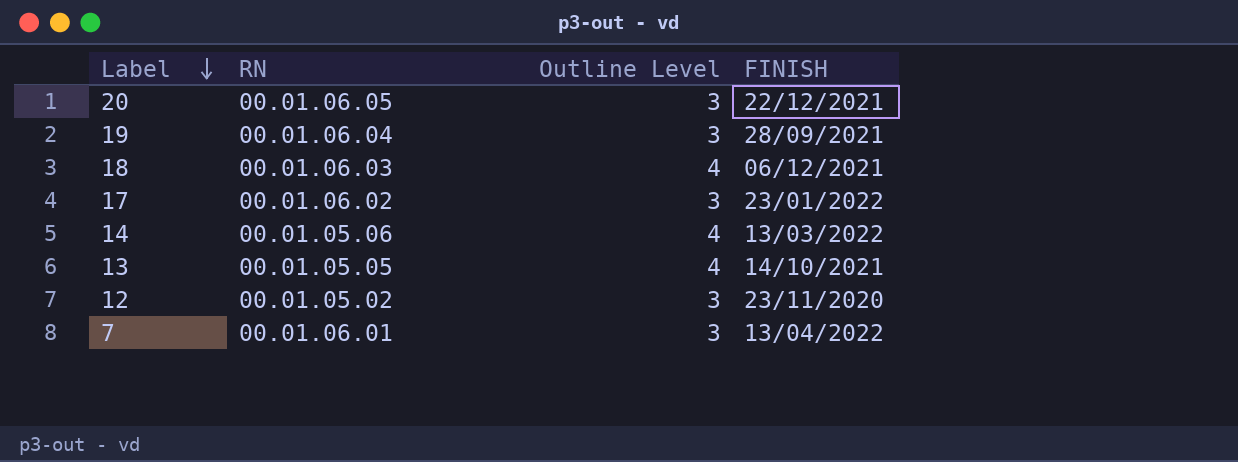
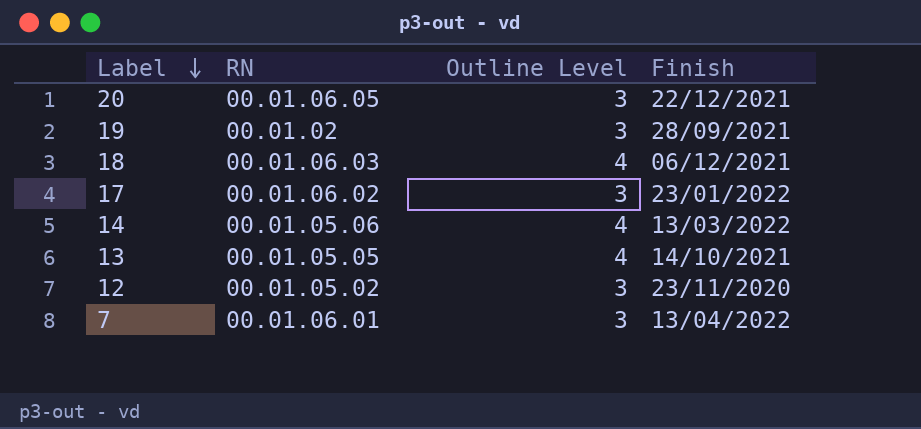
column name: FINISH -> Finish
19 | RN: 00.01.06.04 -> 00.01.02

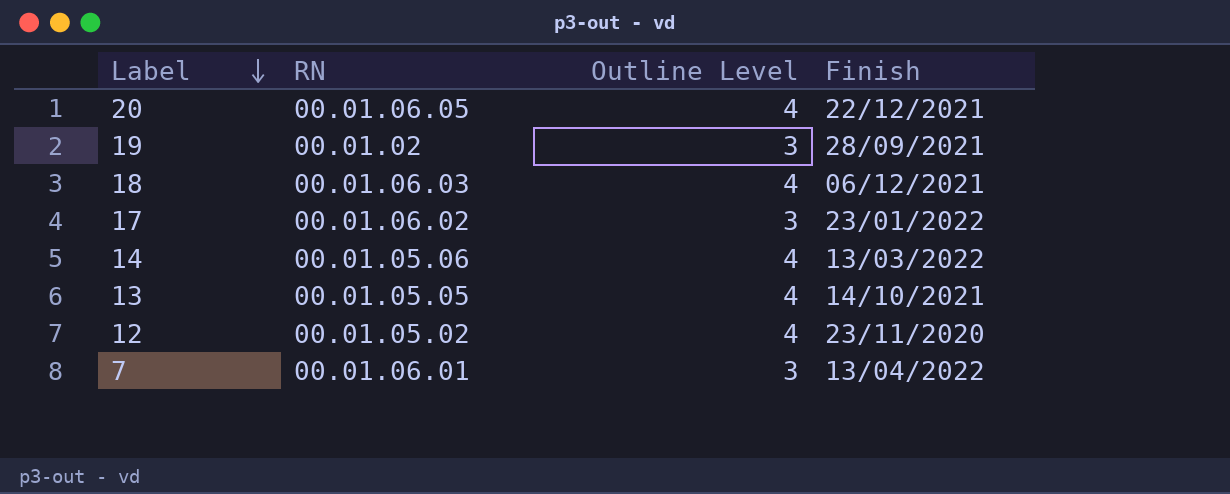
20 | Outline Level: 3 -> 4
12 | Outline Level: 3 -> 4

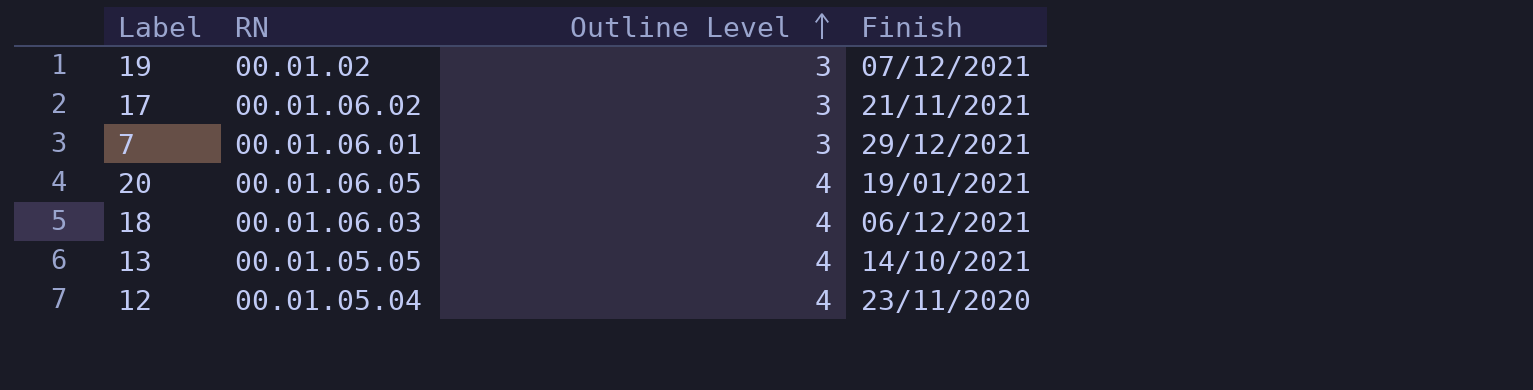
row order: Label descending -> Outline Level ascending
row 14: 00.01.05.06 | 4 | 13/03/2022 -> none
19 | Finish: 28/09/2021 -> 07/12/2021
17 | Finish: 23/01/2022 -> 21/11/2021
7 | Finish: 13/04/2022 -> 29/12/2021
20 | Finish: 22/12/2021 -> 19/01/2021
12 | RN: 00.01.05.02 -> 00.01.05.04

